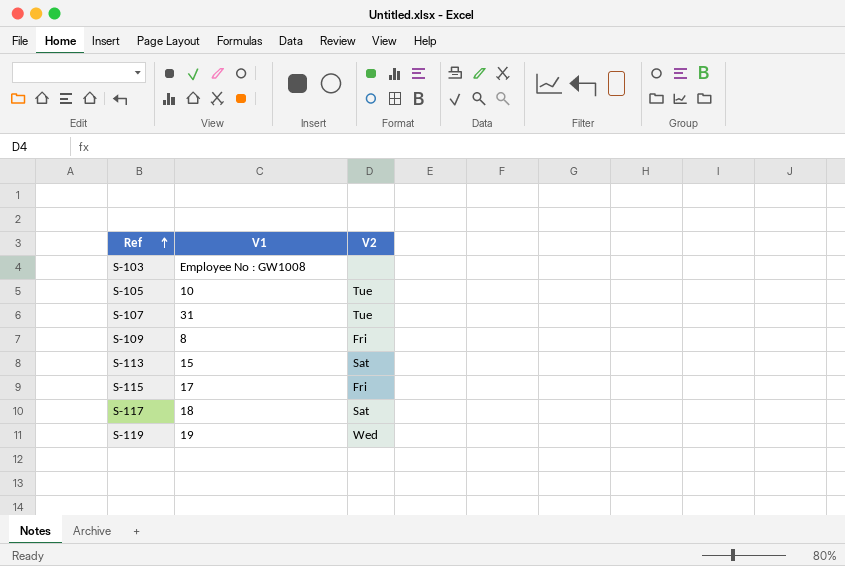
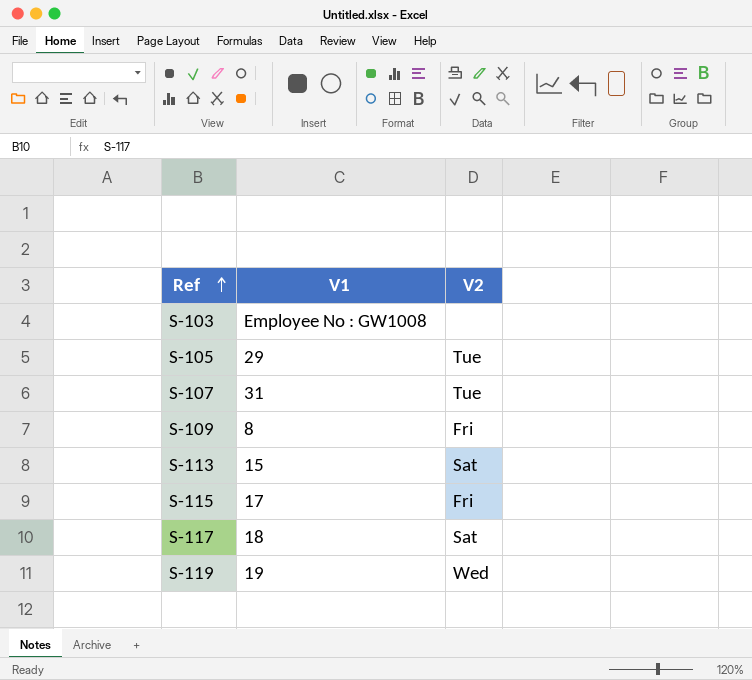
S-105 | V1: 10 -> 29

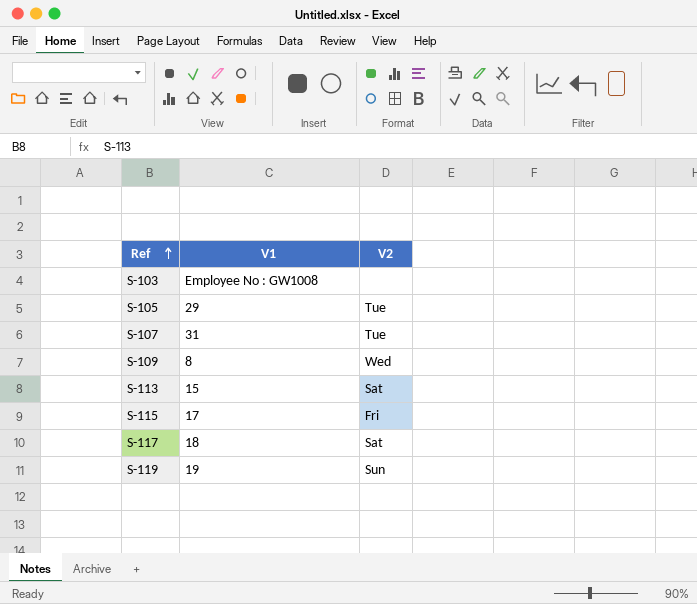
S-109 | V2: Fri -> Wed
S-119 | V2: Wed -> Sun

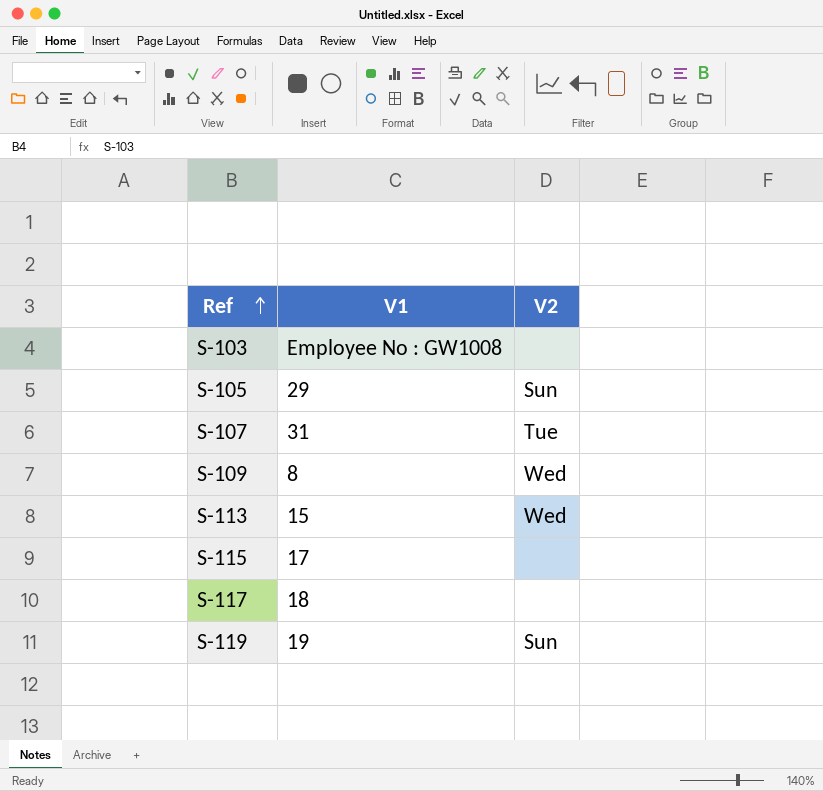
S-105 | V2: Tue -> Sun
S-113 | V2: Sat -> Wed
S-115 | V2: Fri -> none
S-117 | V2: Sat -> none

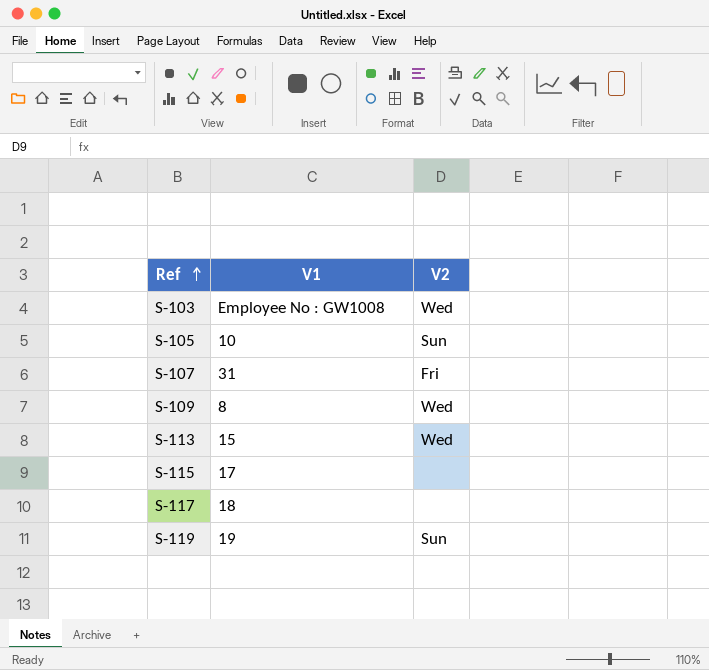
S-103 | V2: none -> Wed
S-105 | V1: 29 -> 10
S-107 | V2: Tue -> Fri

